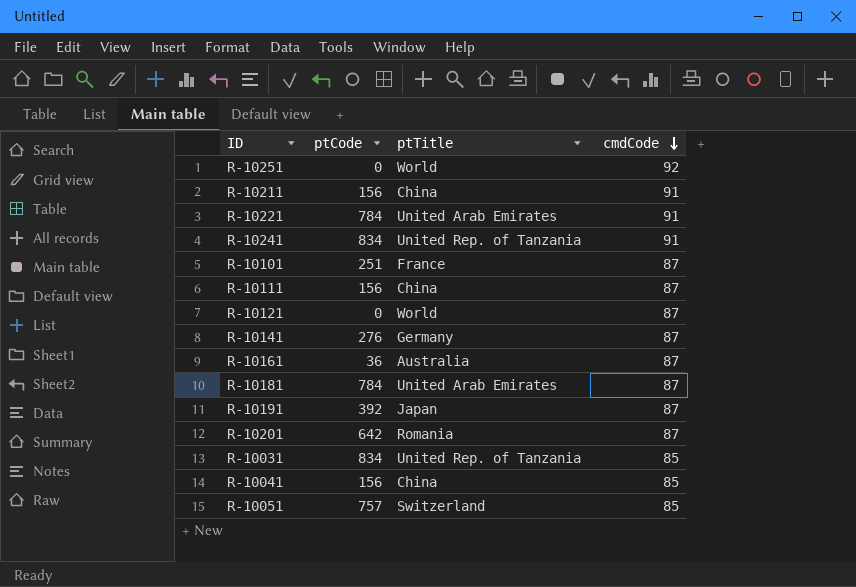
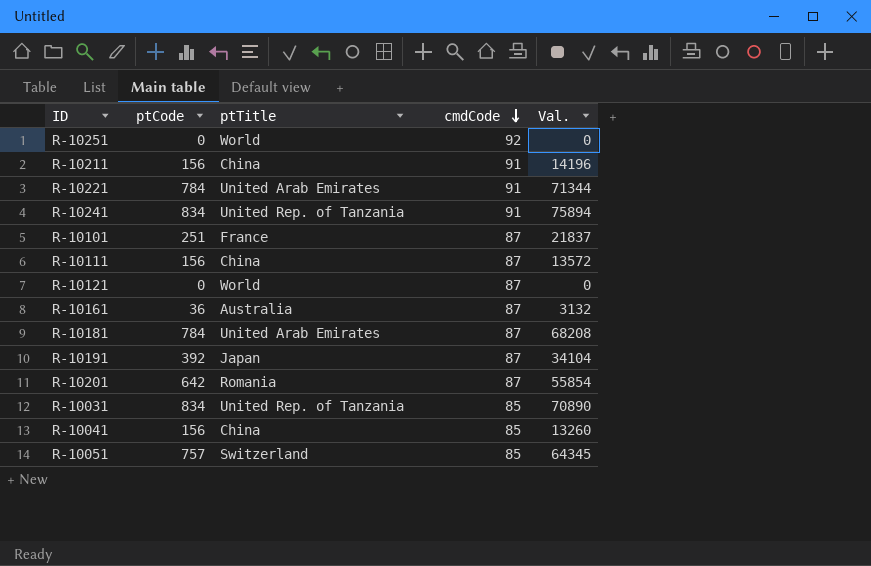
column Val. | formula: none -> [ptCode] * [cmdCode]
row R-10141: 276 | Germany | 87 -> none

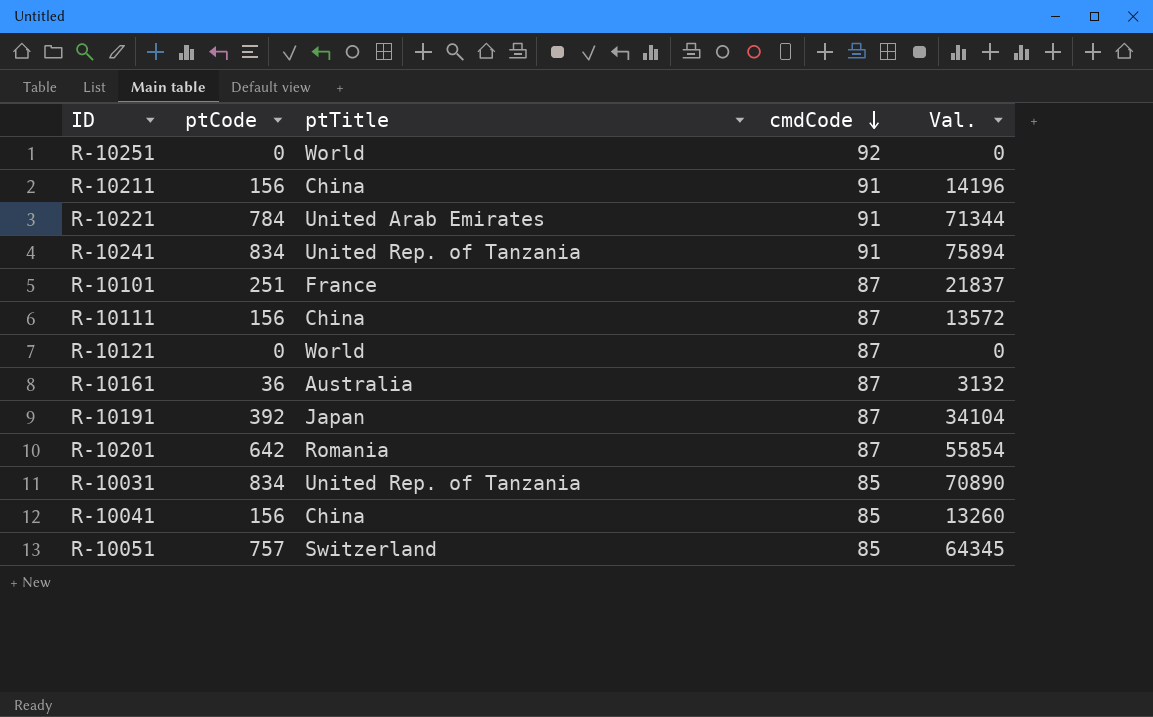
row R-10181: 784 | United Arab Emirates | 87 | 68208 -> none

